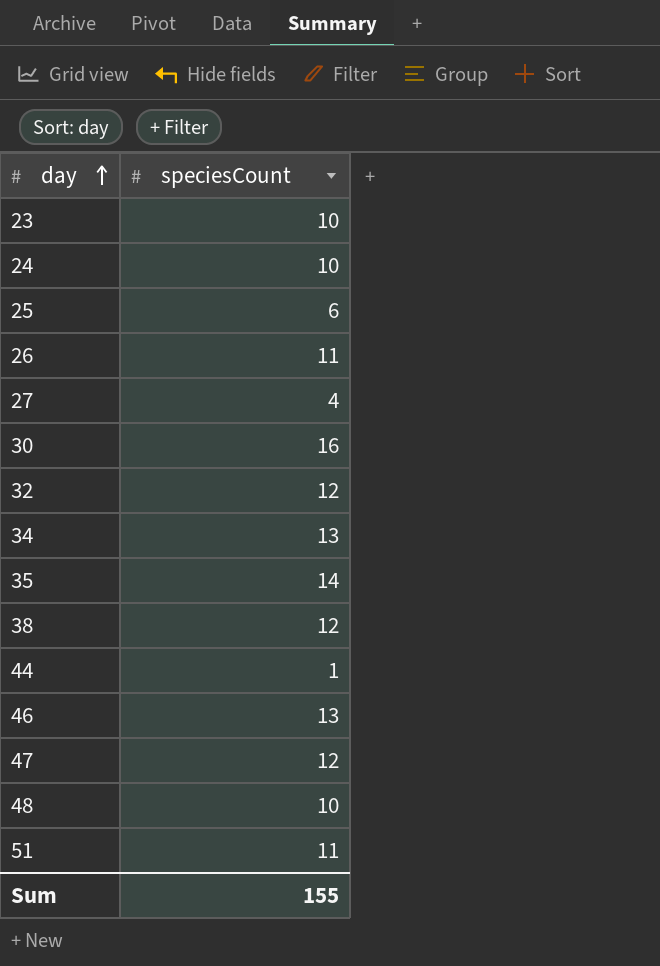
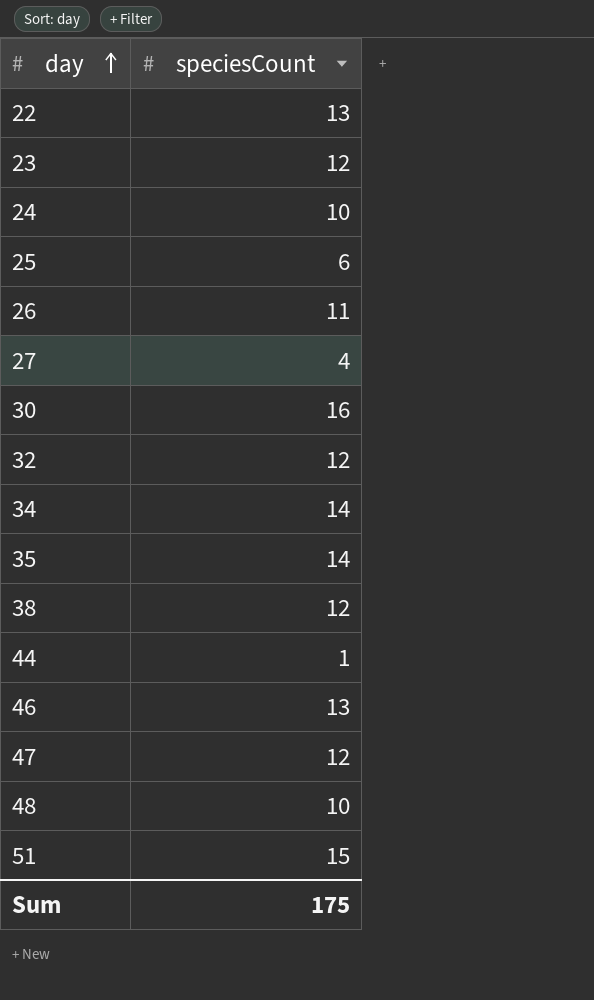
row 22: none -> 13
23 | speciesCount: 10 -> 12
34 | speciesCount: 13 -> 14
51 | speciesCount: 11 -> 15
Sum | speciesCount: 155 -> 175

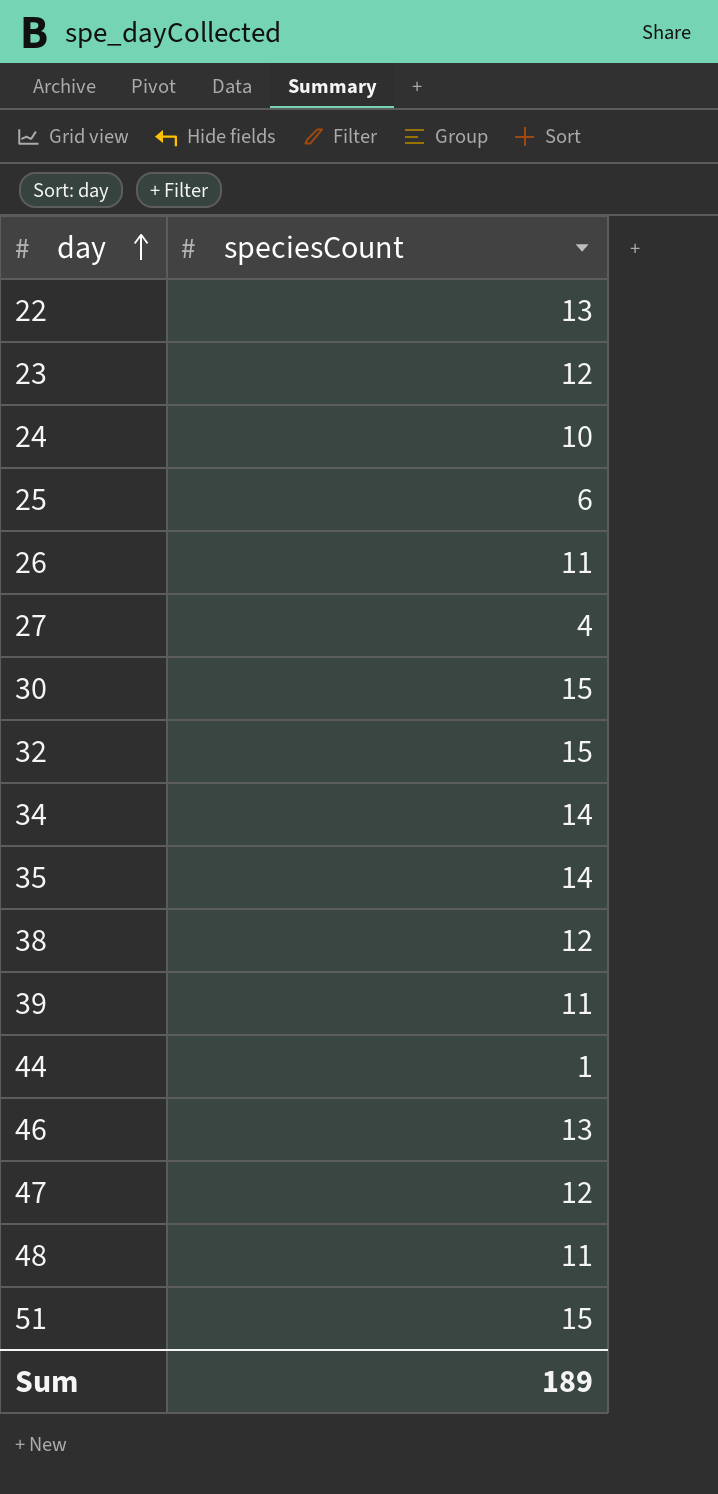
30 | speciesCount: 16 -> 15
32 | speciesCount: 12 -> 15
row 39: none -> 11
48 | speciesCount: 10 -> 11
Sum | speciesCount: 175 -> 189

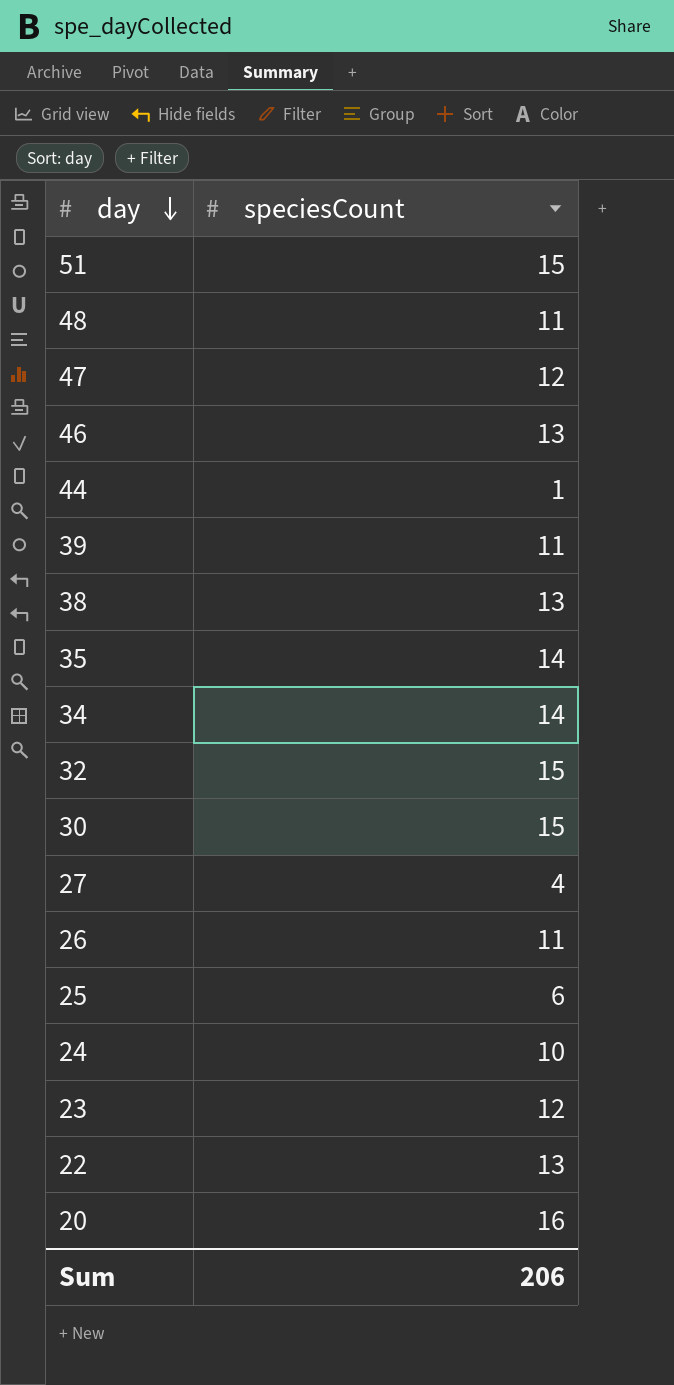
row order: day ascending -> day descending
38 | speciesCount: 12 -> 13
row 20: none -> 16
Sum | speciesCount: 189 -> 206

